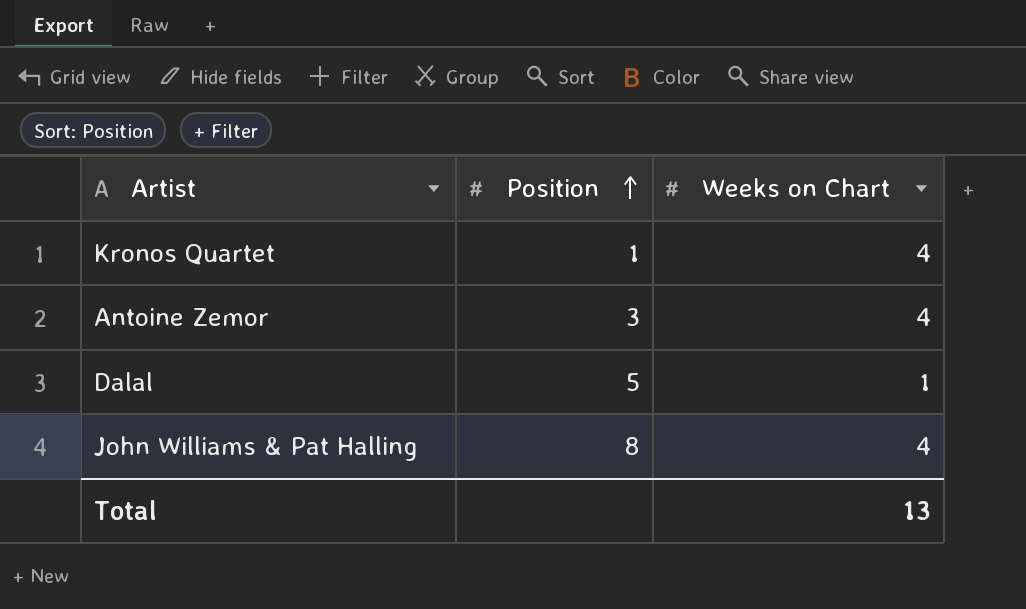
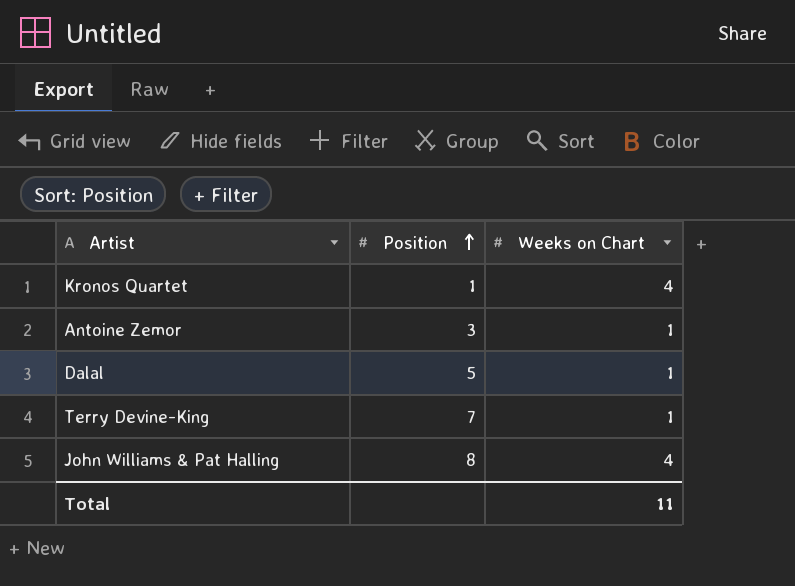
Antoine Zemor | Weeks on Chart: 4 -> 1
row Terry Devine-King: none -> 7 | 1
Total | Weeks on Chart: 13 -> 11

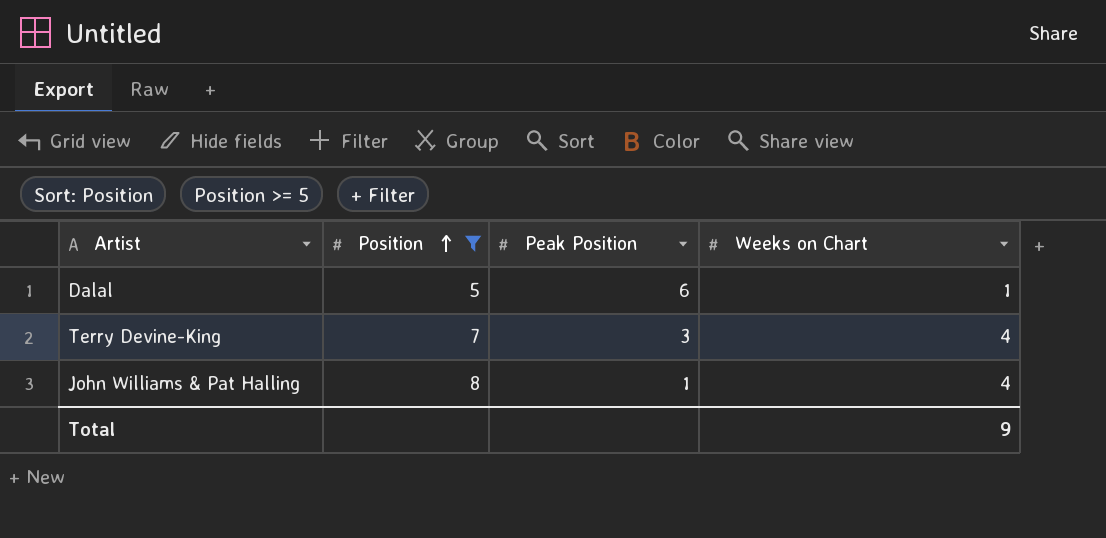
filter: none -> Position >= 5
column Peak Position | position: none -> 3
Terry Devine-King | Weeks on Chart: 1 -> 4
Total | Weeks on Chart: 11 -> 9

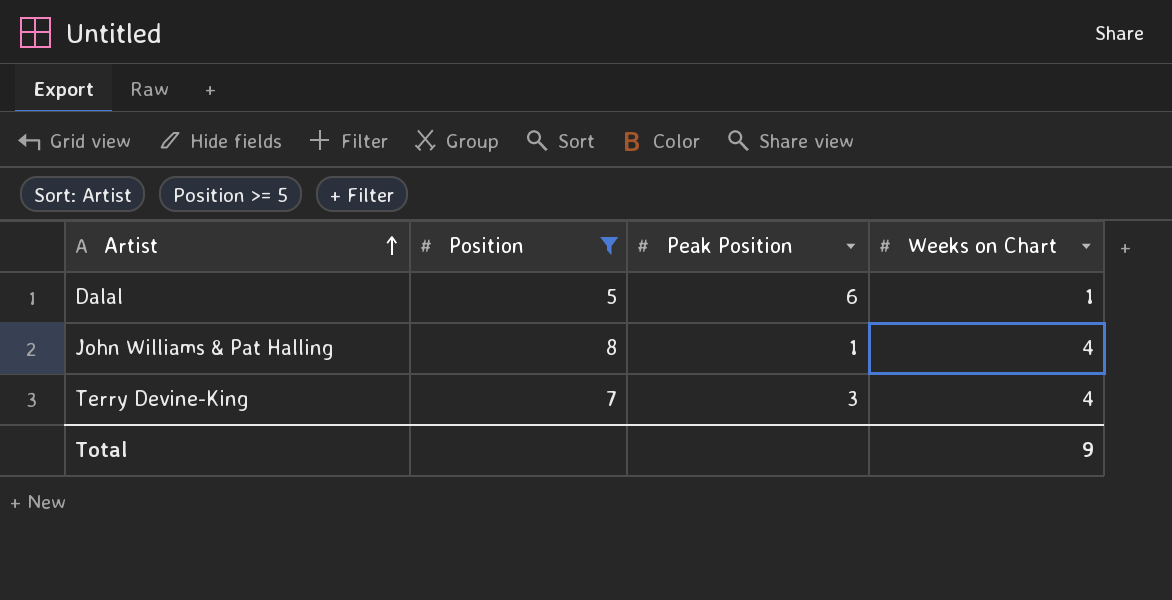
row order: Position ascending -> Artist ascending

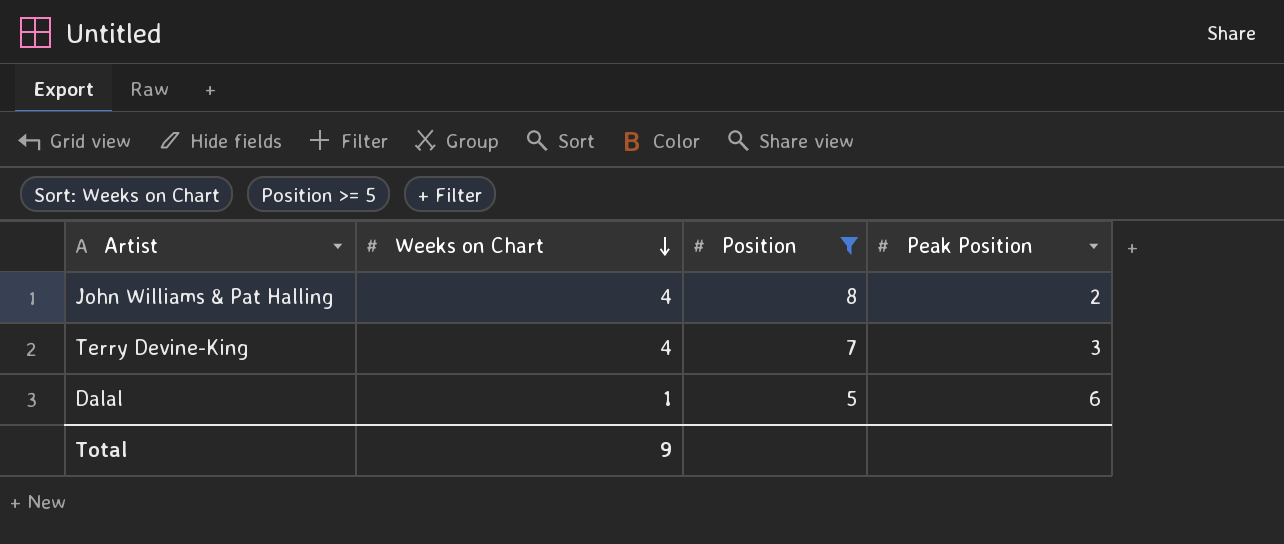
row order: Artist ascending -> Weeks on Chart descending
column Weeks on Chart | position: 4 -> 2
John Williams & Pat Halling | Peak Position: 1 -> 2

